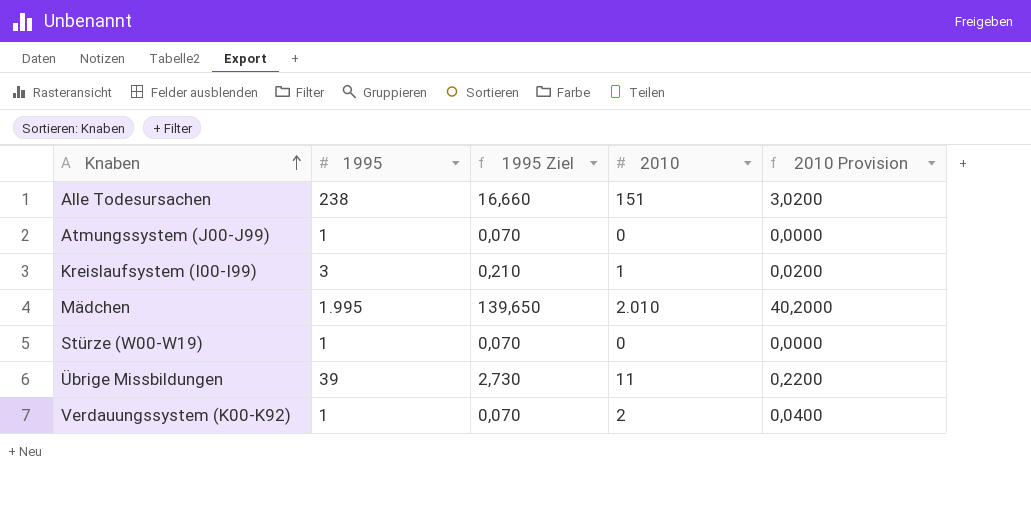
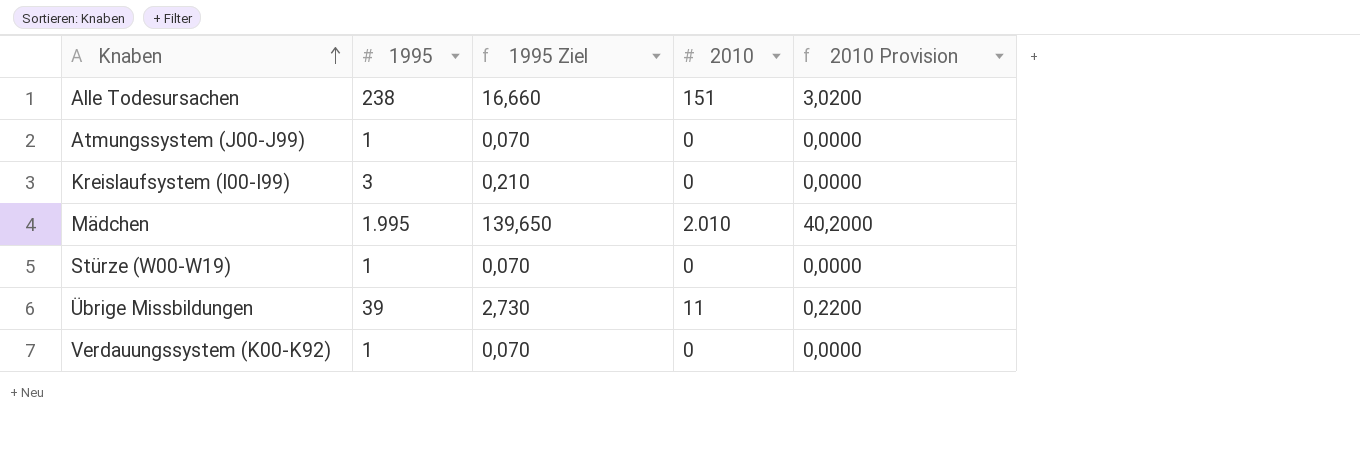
Kreislaufsystem (I00-I99) | 2010: 1 -> 0
Kreislaufsystem (I00-I99) | 2010 Provision: 0,0200 -> 0,0000
Verdauungssystem (K00-K92) | 2010: 2 -> 0
Verdauungssystem (K00-K92) | 2010 Provision: 0,0400 -> 0,0000

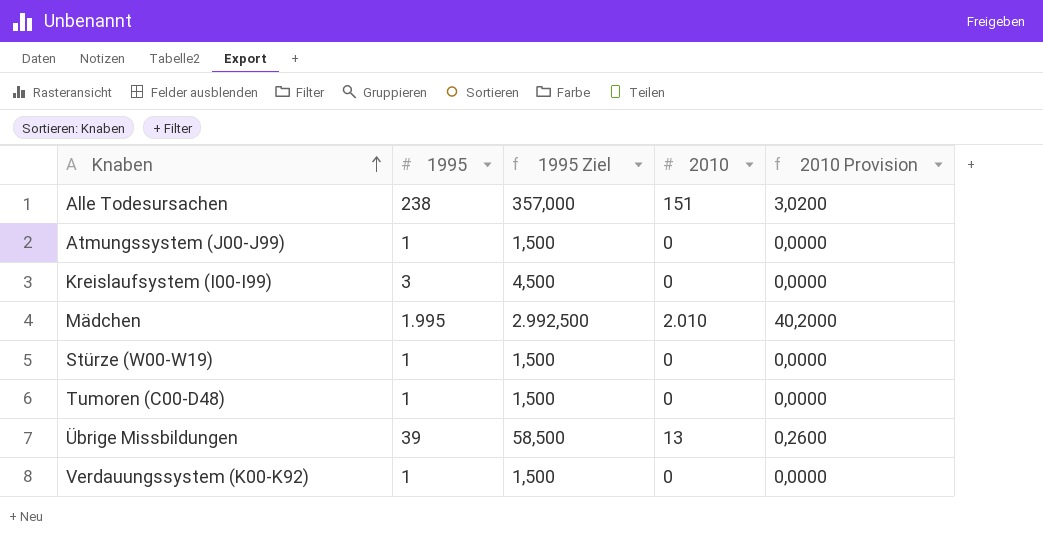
column 1995 Ziel | formula: [1995] * 0,07 -> [1995] * 1,5
row Tumoren (C00-D48): none -> 1 | 1,500 | 0 | 0,0000
Übrige Missbildungen | 2010: 11 -> 13
Übrige Missbildungen | 2010 Provision: 0,2200 -> 0,2600

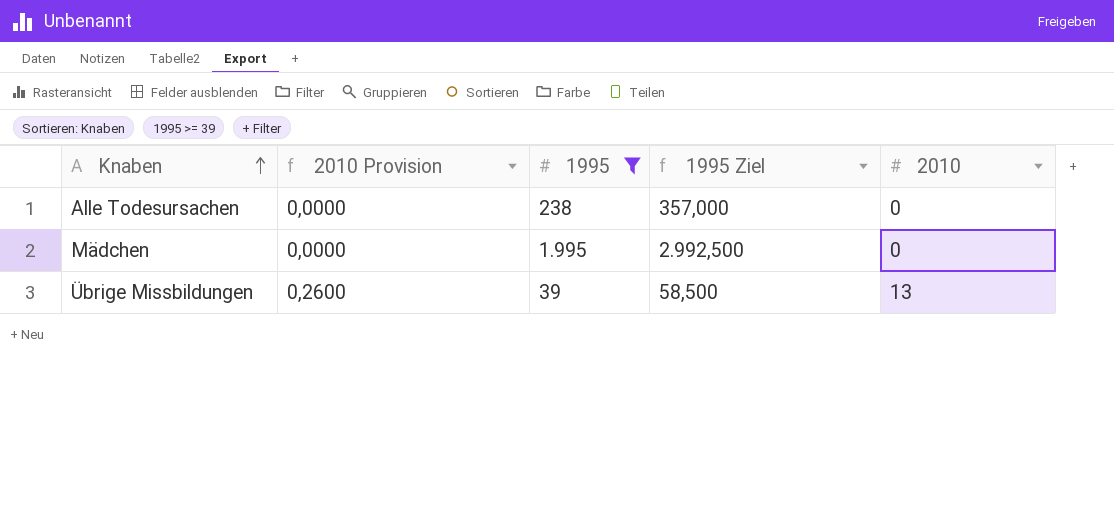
filter: none -> 1995 >= 39
column 2010 Provision | position: 5 -> 2
Alle Todesursachen | 2010 Provision: 3,0200 -> 0,0000
Alle Todesursachen | 2010: 151 -> 0
Mädchen | 2010 Provision: 40,2000 -> 0,0000
Mädchen | 2010: 2.010 -> 0

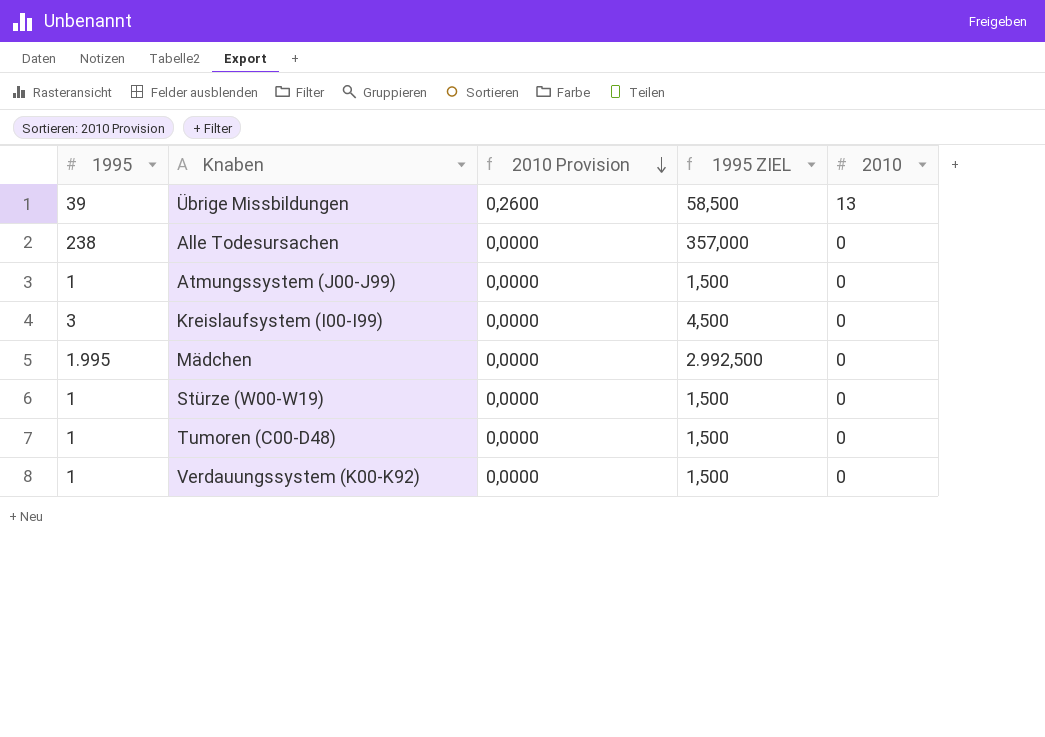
filter: 1995 >= 39 -> none
row order: Knaben ascending -> 2010 Provision descending
column 1995 | position: 3 -> 1
column name: 1995 Ziel -> 1995 ZIEL

